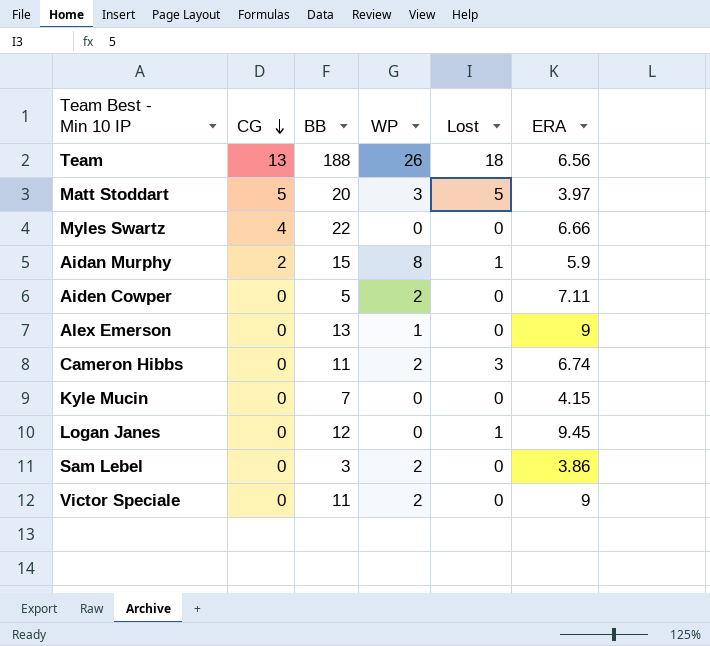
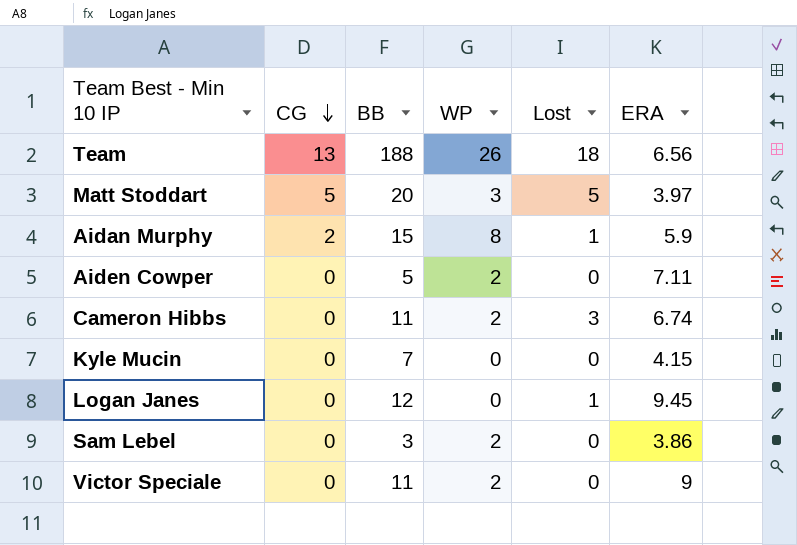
row Myles Swartz: 4 | 22 | 0 | 0 | 6.66 -> none
row Alex Emerson: 0 | 13 | 1 | 0 | 9 -> none

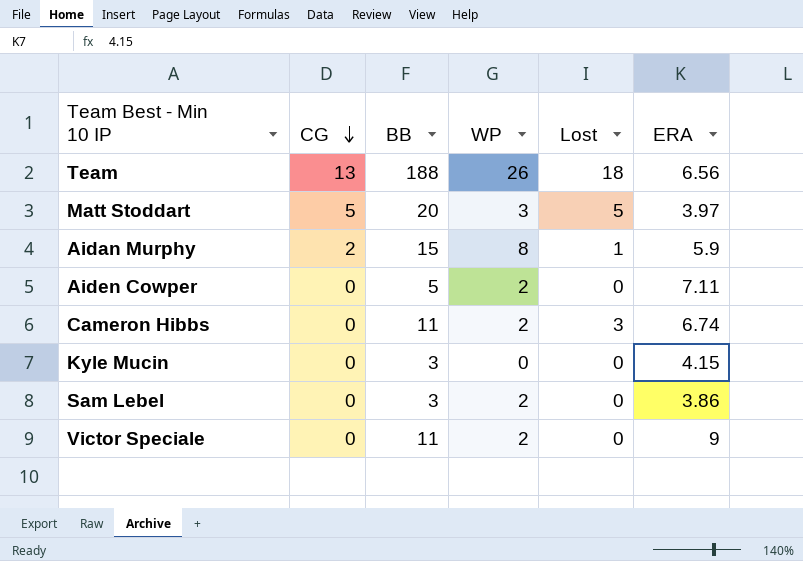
row Logan Janes: 0 | 12 | 0 | 1 | 9.45 -> none
Kyle Mucin | BB: 7 -> 3

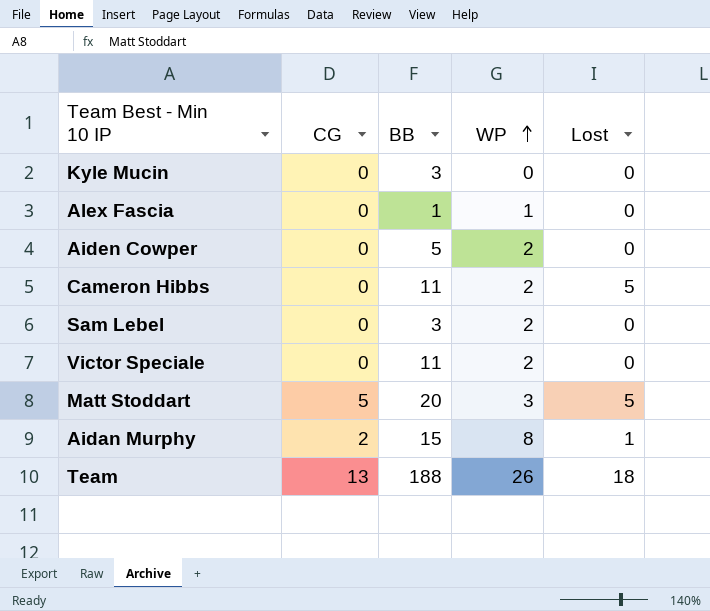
row order: CG descending -> WP ascending
column ERA | position: 6 -> none
row Alex Fascia: none -> 0 | 1 | 1 | 0
Cameron Hibbs | Lost: 3 -> 5

